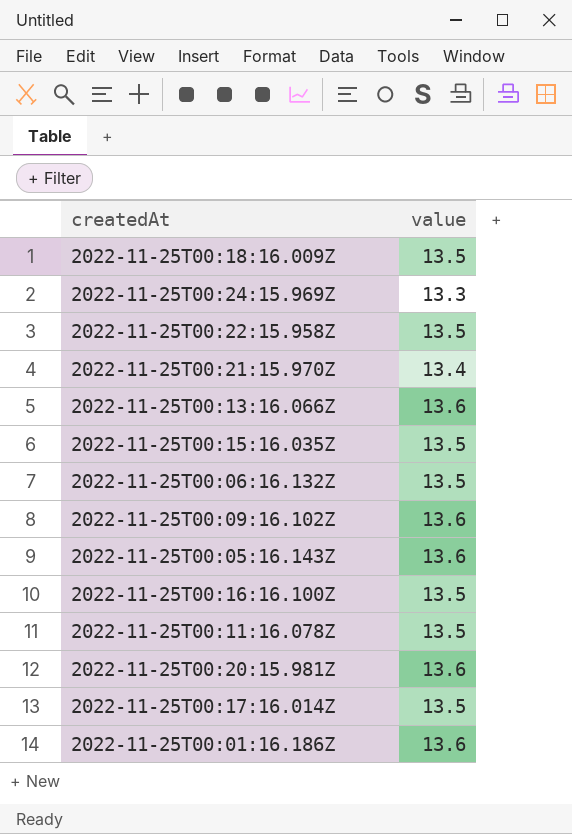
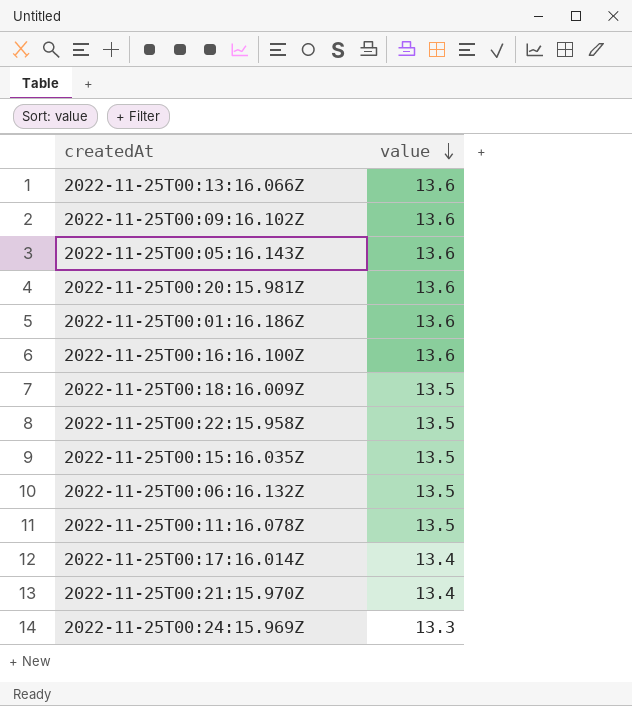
row order: none -> value descending
2022-11-25T00:16:16.100Z | value: 13.5 -> 13.6
2022-11-25T00:17:16.014Z | value: 13.5 -> 13.4

